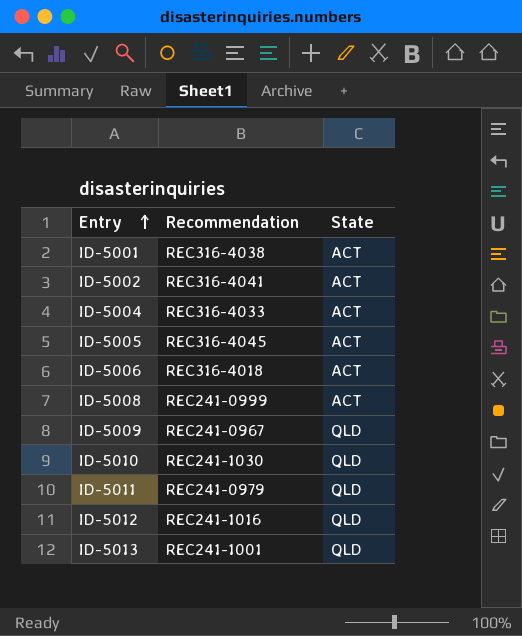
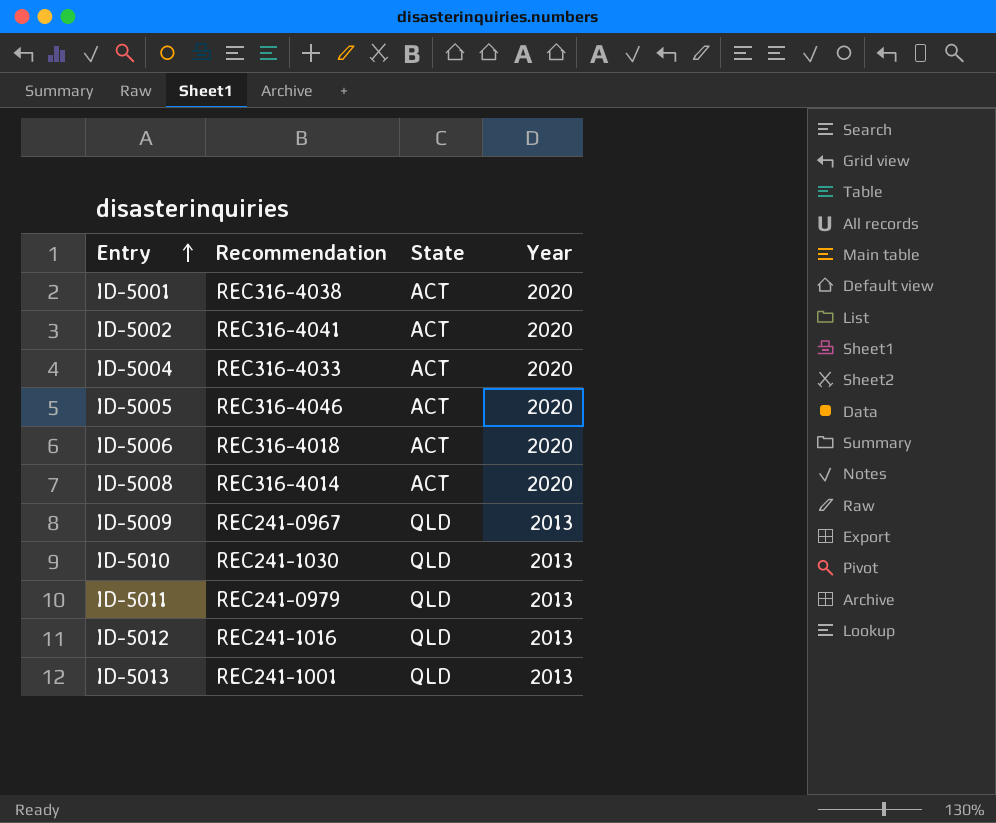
column Year | position: none -> 4
ID-5005 | Recommendation: REC316-4045 -> REC316-4046
ID-5008 | Recommendation: REC241-0999 -> REC316-4014

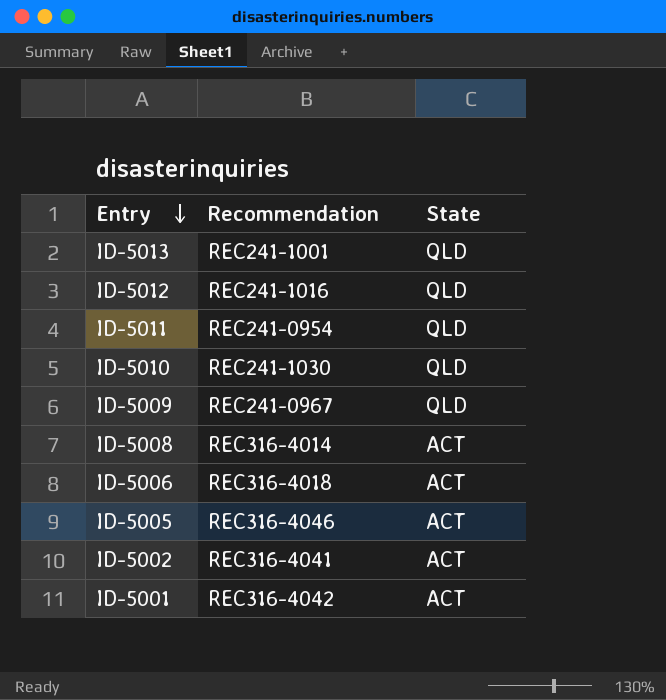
row order: Entry ascending -> Entry descending
column Year | position: 4 -> none
row ID-5004: REC316-4033 | ACT | 2020 -> none
ID-5011 | Recommendation: REC241-0979 -> REC241-0954
ID-5001 | Recommendation: REC316-4038 -> REC316-4042

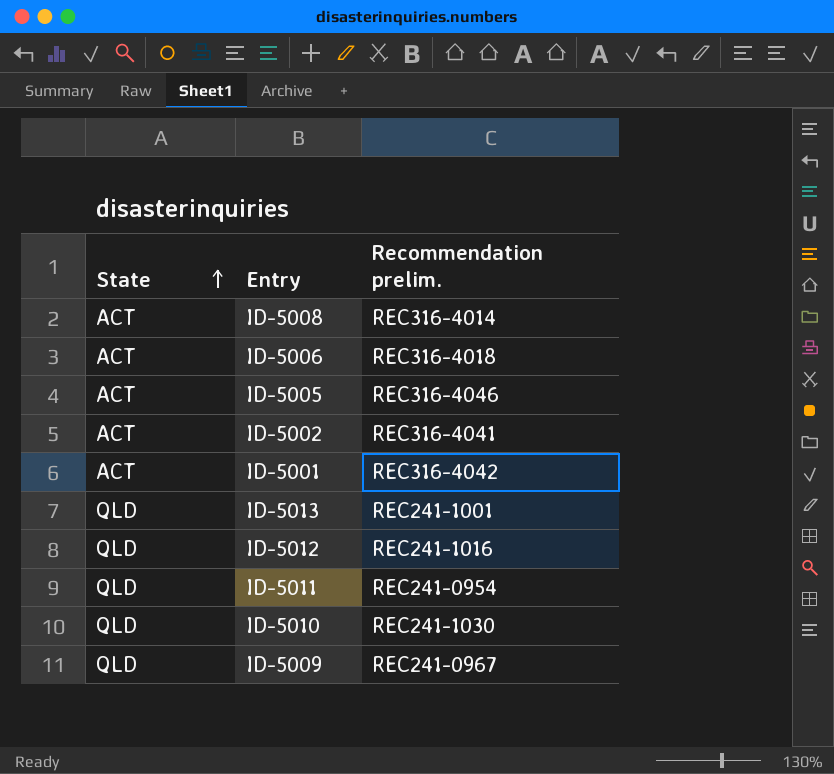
row order: Entry descending -> State ascending
column State | position: 3 -> 1
column name: Recommendation -> Recommendation prelim.

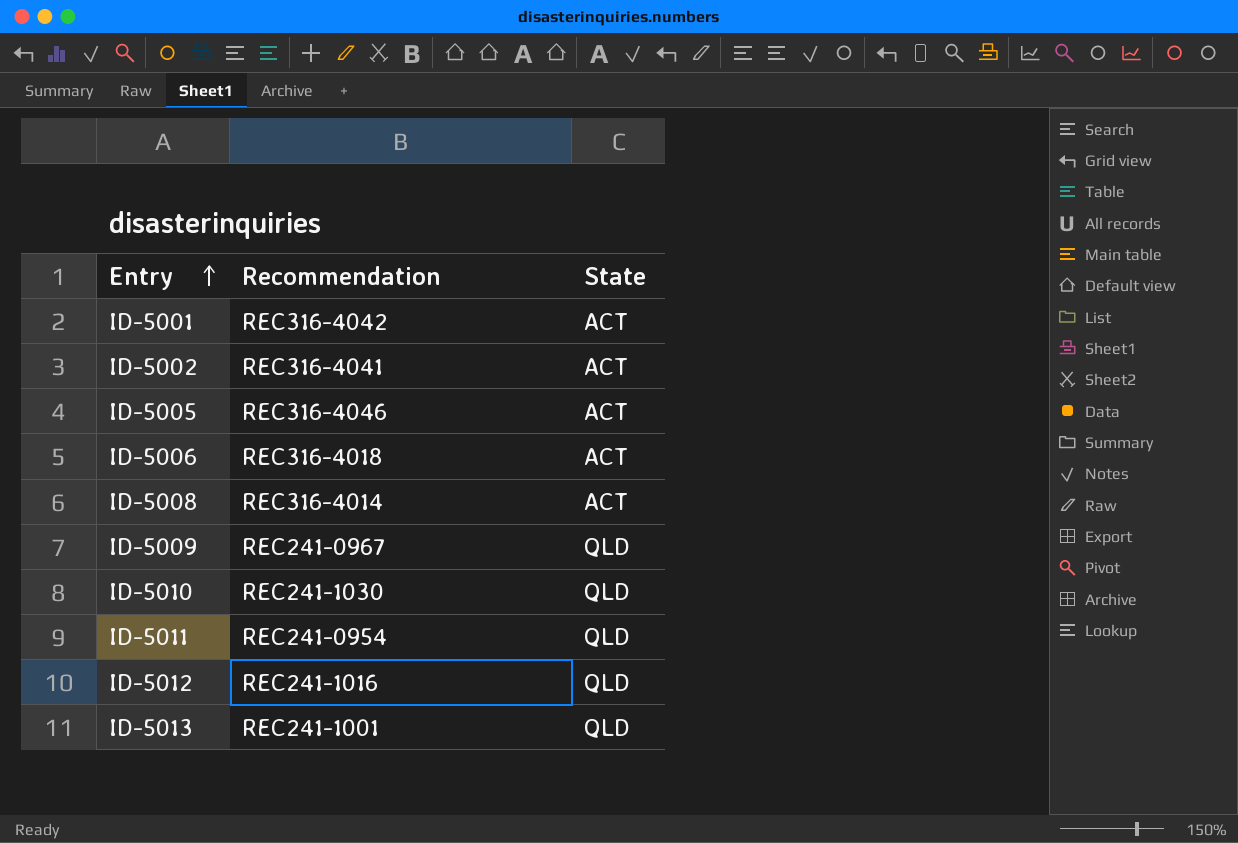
row order: State ascending -> Entry ascending
column name: Recommendation prelim. -> Recommendation
column State | position: 1 -> 3

